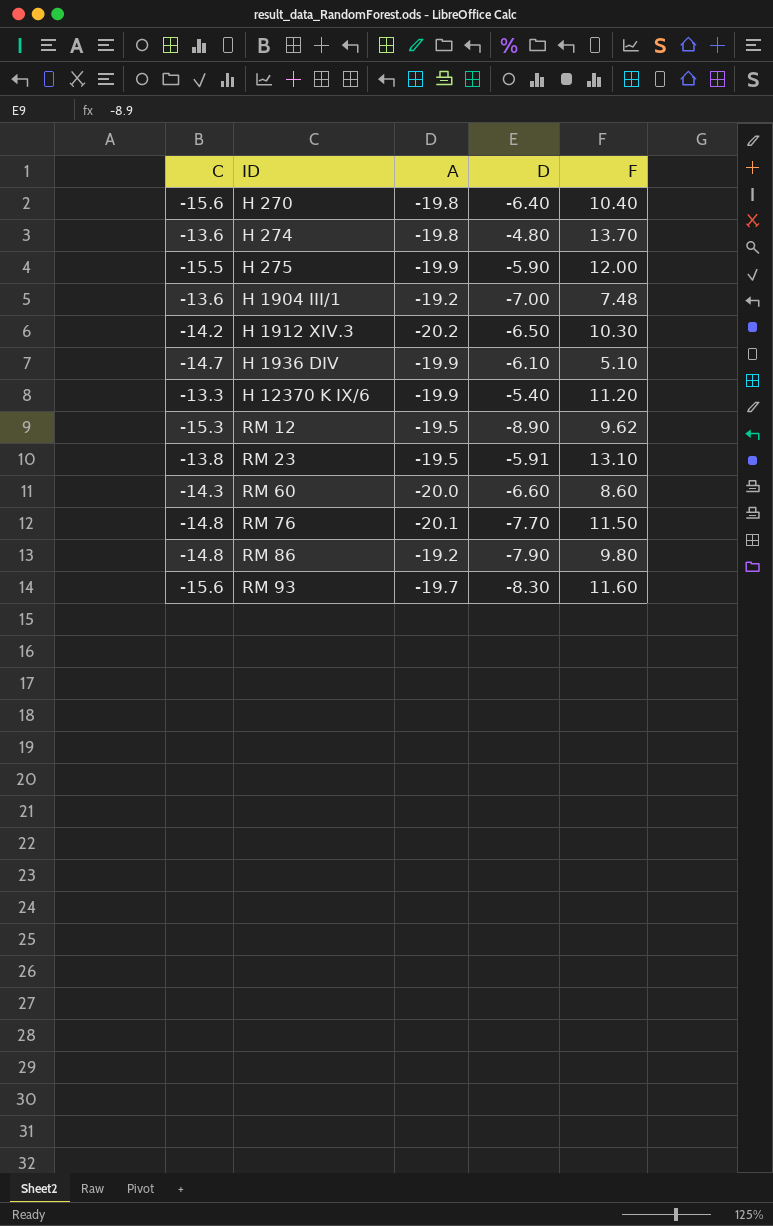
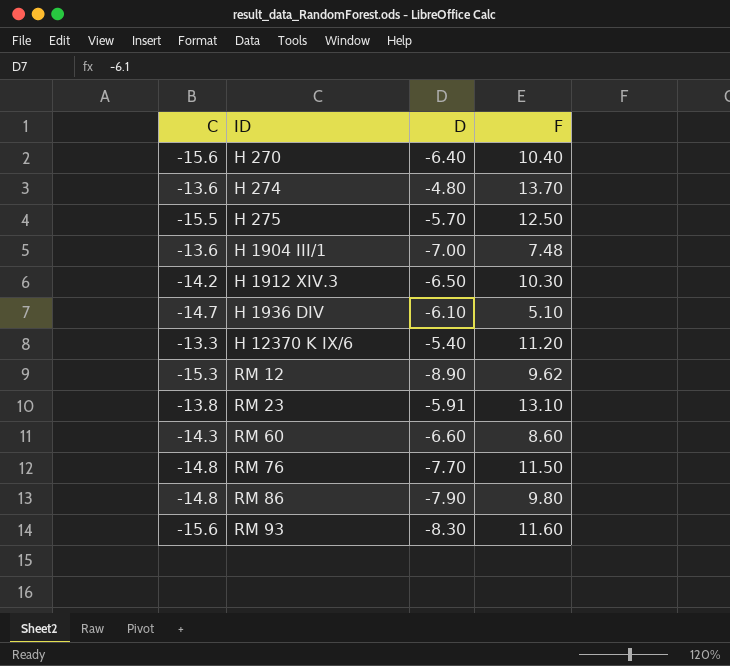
column A | position: 3 -> none
H 275 | D: -5.90 -> -5.70
H 275 | F: 12.00 -> 12.50

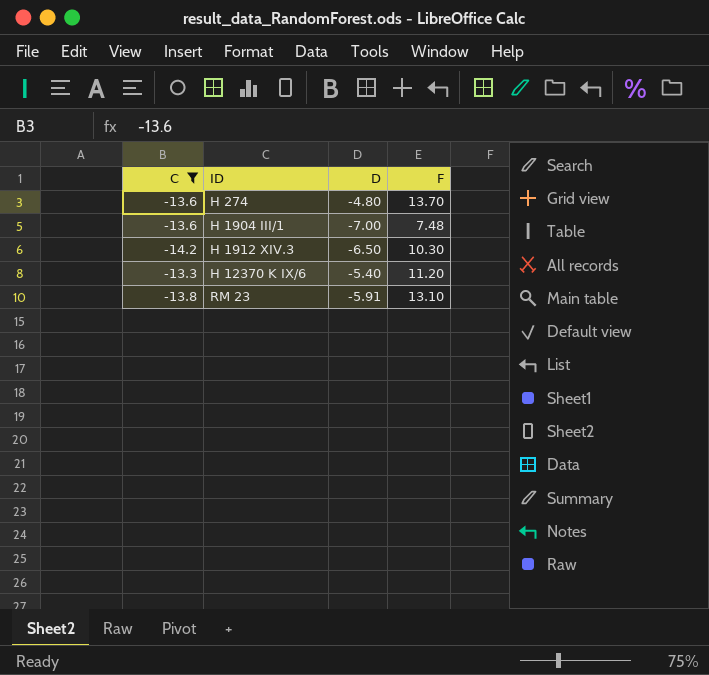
filter: none -> C >= -14.2

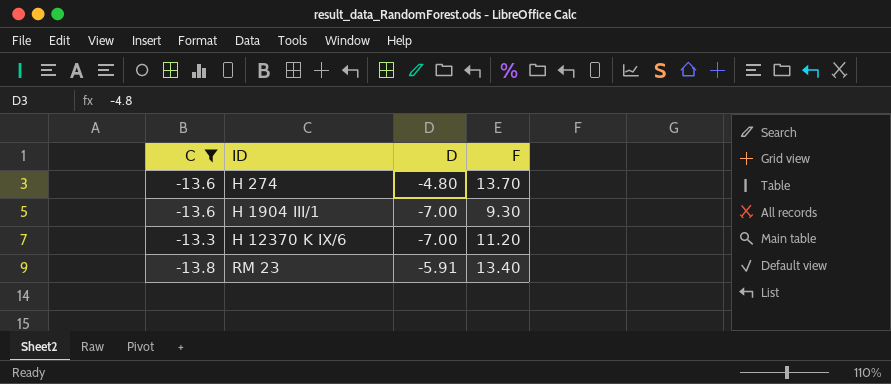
row H 1912 XIV.3: -14.2 | -6.50 | 10.30 -> none
H 1904 III/1 | F: 7.48 -> 9.30
H 12370 K IX/6 | D: -5.40 -> -7.00
RM 23 | F: 13.10 -> 13.40

